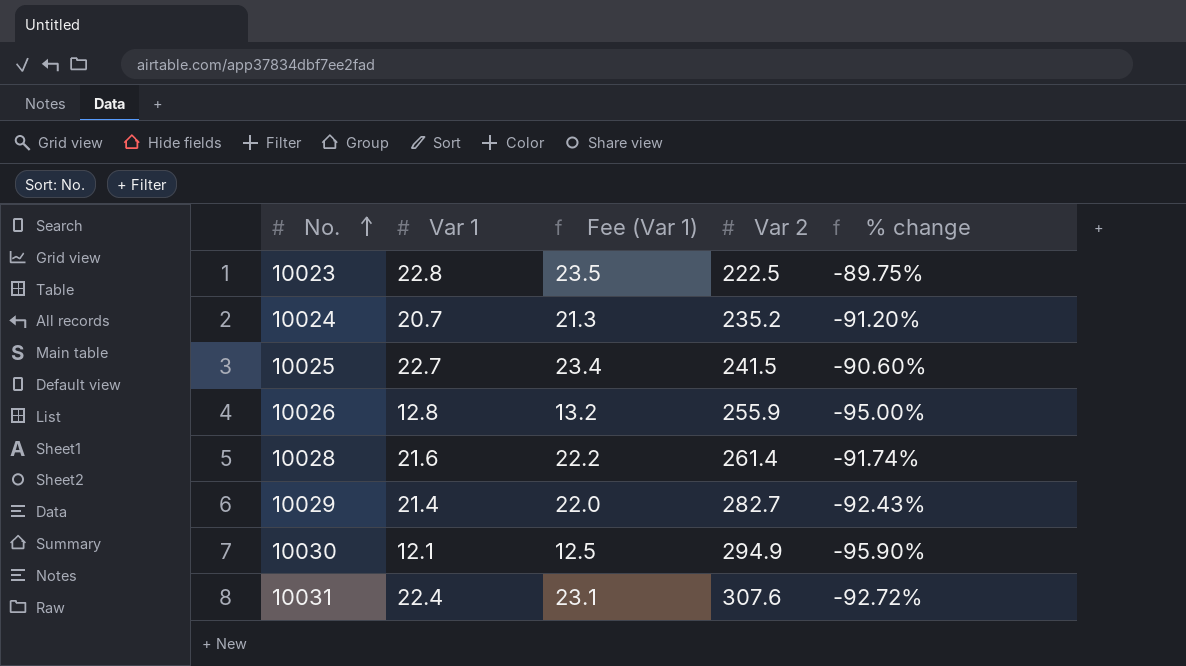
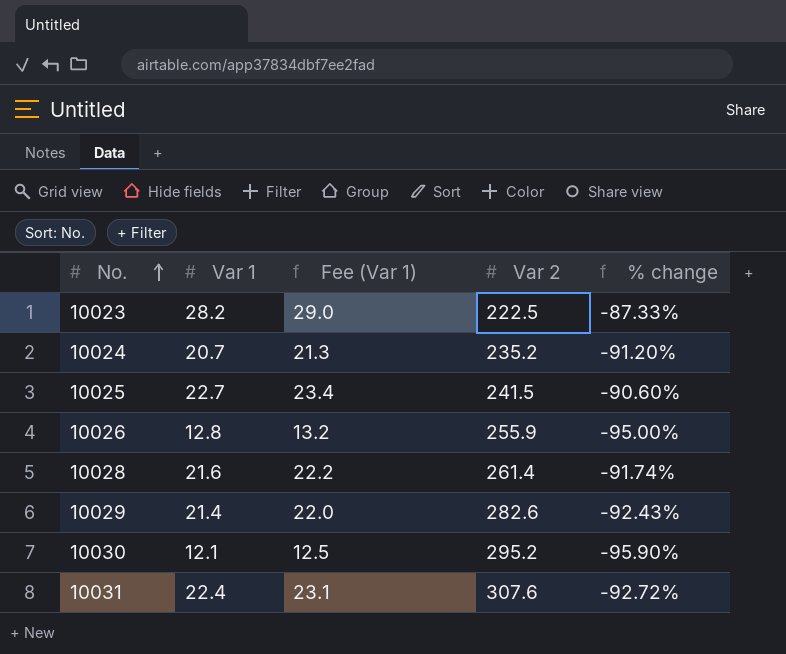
10023 | Var 1: 22.8 -> 28.2
10023 | Fee (Var 1): 23.5 -> 29.0
10023 | % change: -89.75% -> -87.33%
10029 | Var 2: 282.7 -> 282.6
10030 | Var 2: 294.9 -> 295.2

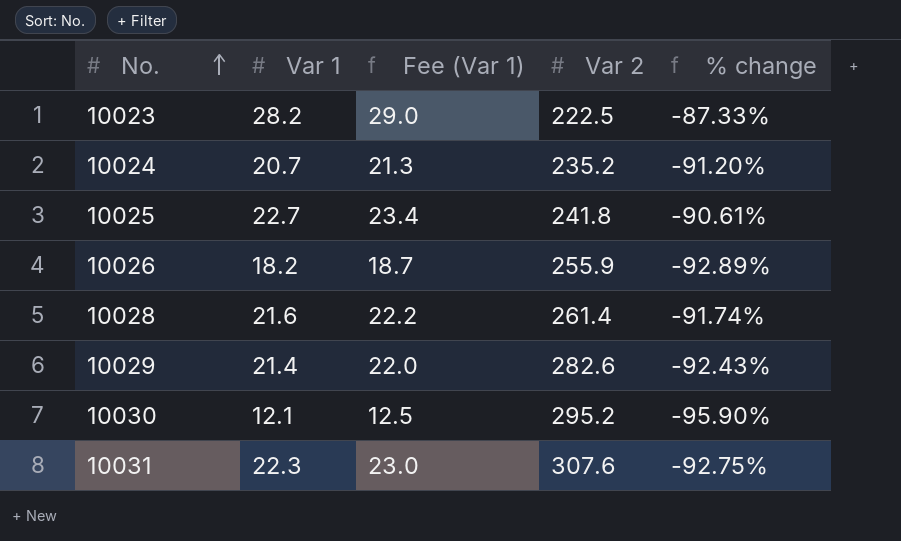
10025 | Var 2: 241.5 -> 241.8
10025 | % change: -90.60% -> -90.61%
10026 | Var 1: 12.8 -> 18.2
10026 | Fee (Var 1): 13.2 -> 18.7
10026 | % change: -95.00% -> -92.89%
10031 | Var 1: 22.4 -> 22.3
10031 | Fee (Var 1): 23.1 -> 23.0
10031 | % change: -92.72% -> -92.75%

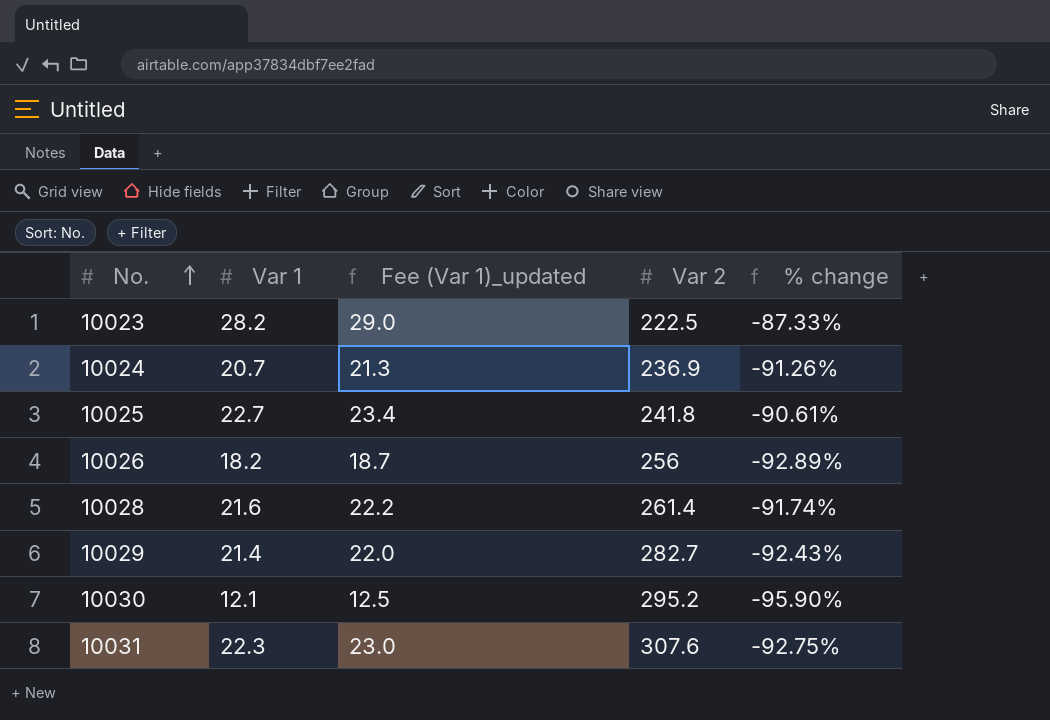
column name: Fee (Var 1) -> Fee (Var 1)_updated
10024 | Var 2: 235.2 -> 236.9
10024 | % change: -91.20% -> -91.26%
10026 | Var 2: 255.9 -> 256
10029 | Var 2: 282.6 -> 282.7

